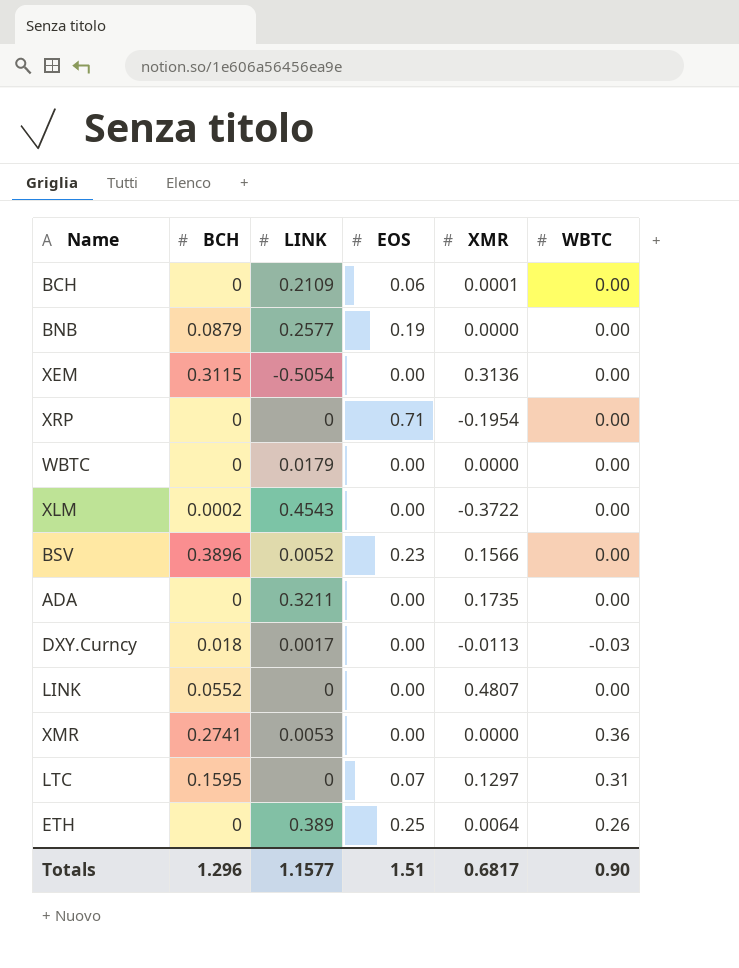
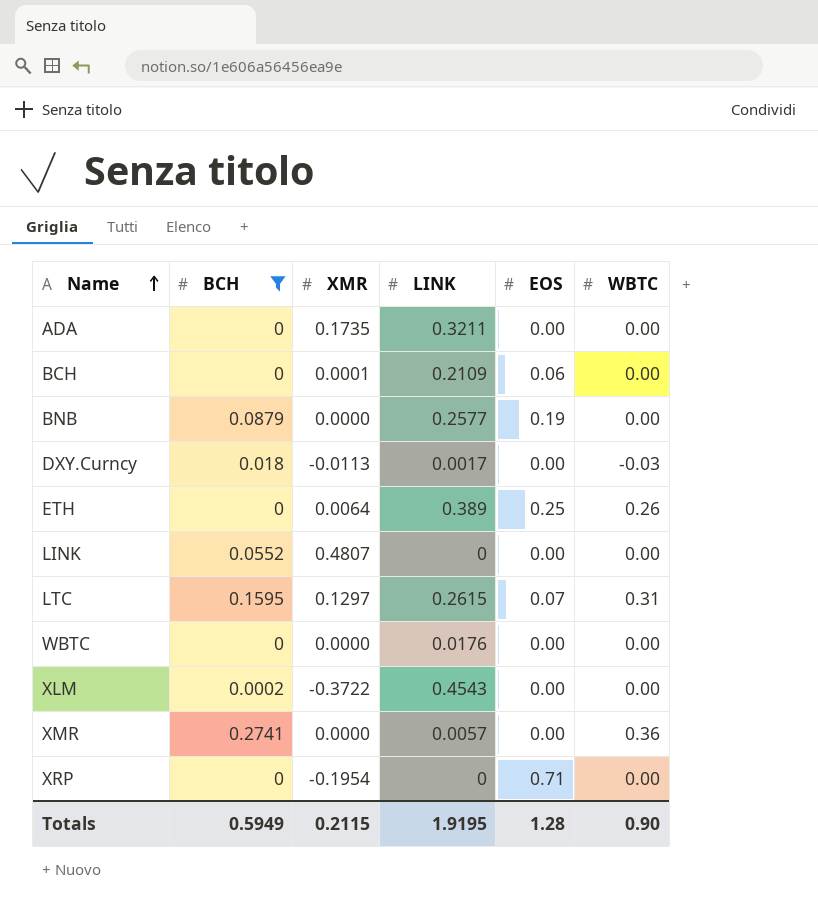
filter: none -> BCH <= 0.2741
row order: none -> Name ascending
column XMR | position: 5 -> 3
LTC | LINK: 0 -> 0.2615
WBTC | LINK: 0.0179 -> 0.0176
XMR | LINK: 0.0053 -> 0.0057
Totals | BCH: 1.296 -> 0.5949
Totals | XMR: 0.6817 -> 0.2115
Totals | LINK: 1.1577 -> 1.9195
Totals | EOS: 1.51 -> 1.28

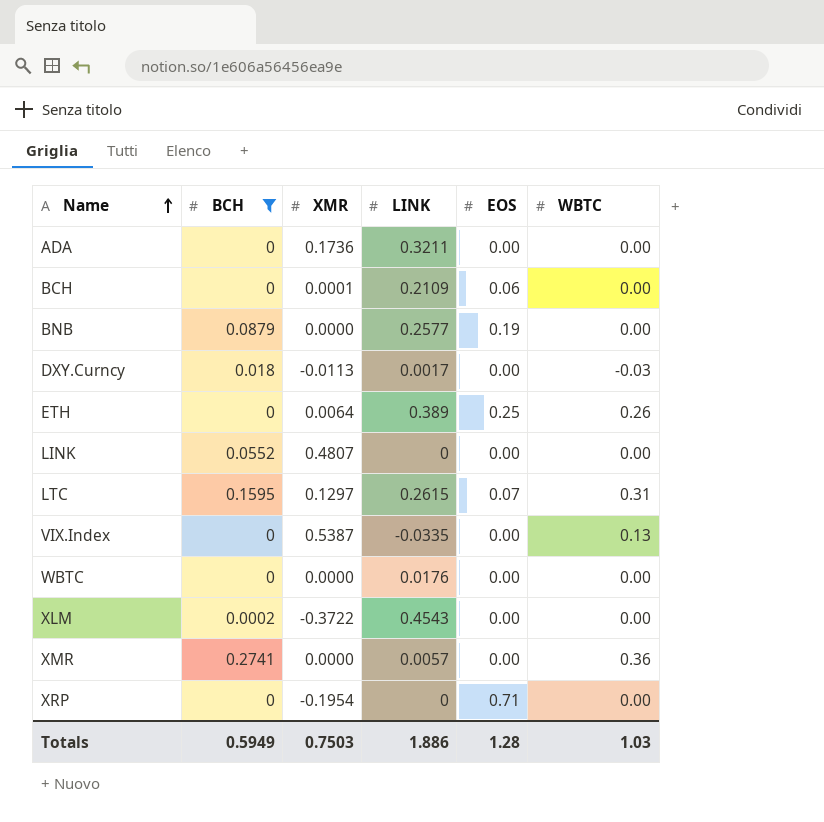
ADA | XMR: 0.1735 -> 0.1736
row VIX.Index: none -> 0 | 0.5387 | -0.0335 | 0.00 | 0.13
Totals | XMR: 0.2115 -> 0.7503
Totals | LINK: 1.9195 -> 1.886
Totals | WBTC: 0.90 -> 1.03

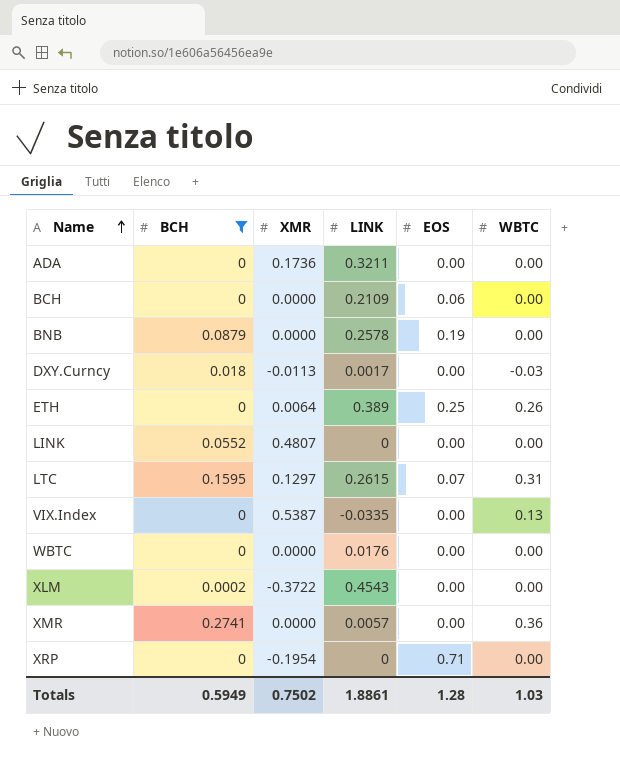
BCH | XMR: 0.0001 -> 0.0000
BNB | LINK: 0.2577 -> 0.2578
Totals | XMR: 0.7503 -> 0.7502
Totals | LINK: 1.886 -> 1.8861

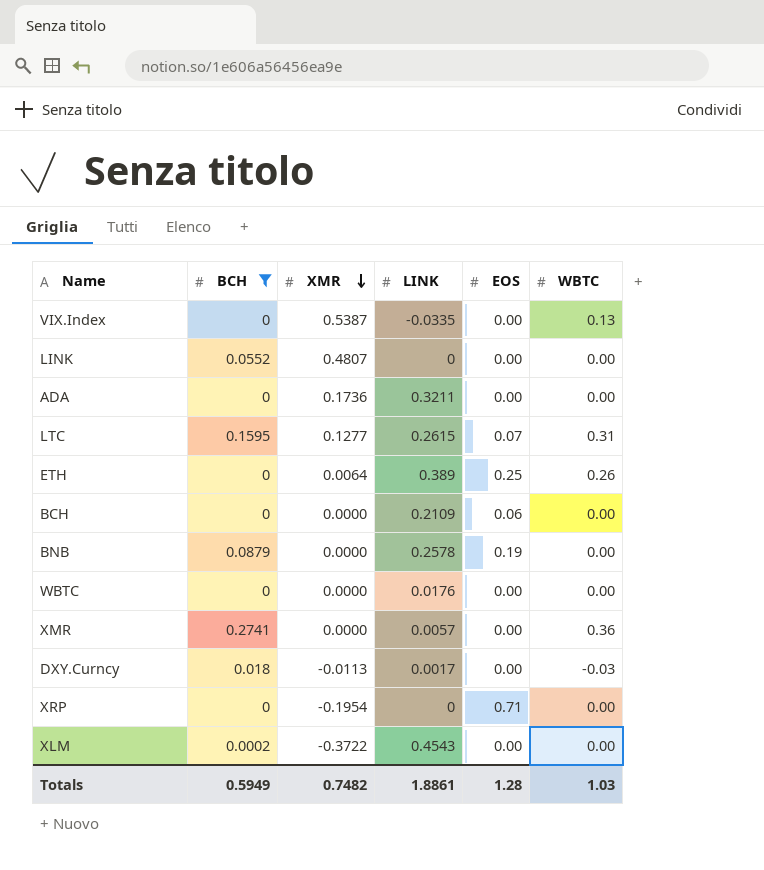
row order: Name ascending -> XMR descending
LTC | XMR: 0.1297 -> 0.1277
Totals | XMR: 0.7502 -> 0.7482

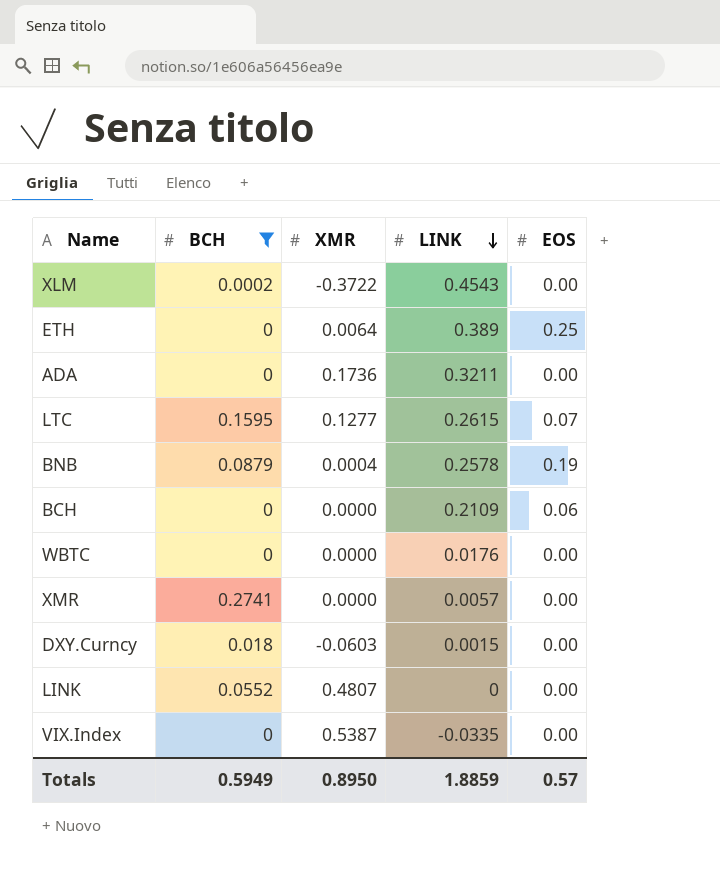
row order: XMR descending -> LINK descending
column WBTC | position: 6 -> none
row XRP: 0 | -0.1954 | 0 | 0.71 | 0.00 -> none
BNB | XMR: 0.0000 -> 0.0004
DXY.Curncy | XMR: -0.0113 -> -0.0603
DXY.Curncy | LINK: 0.0017 -> 0.0015
Totals | XMR: 0.7482 -> 0.8950
Totals | LINK: 1.8861 -> 1.8859
Totals | EOS: 1.28 -> 0.57

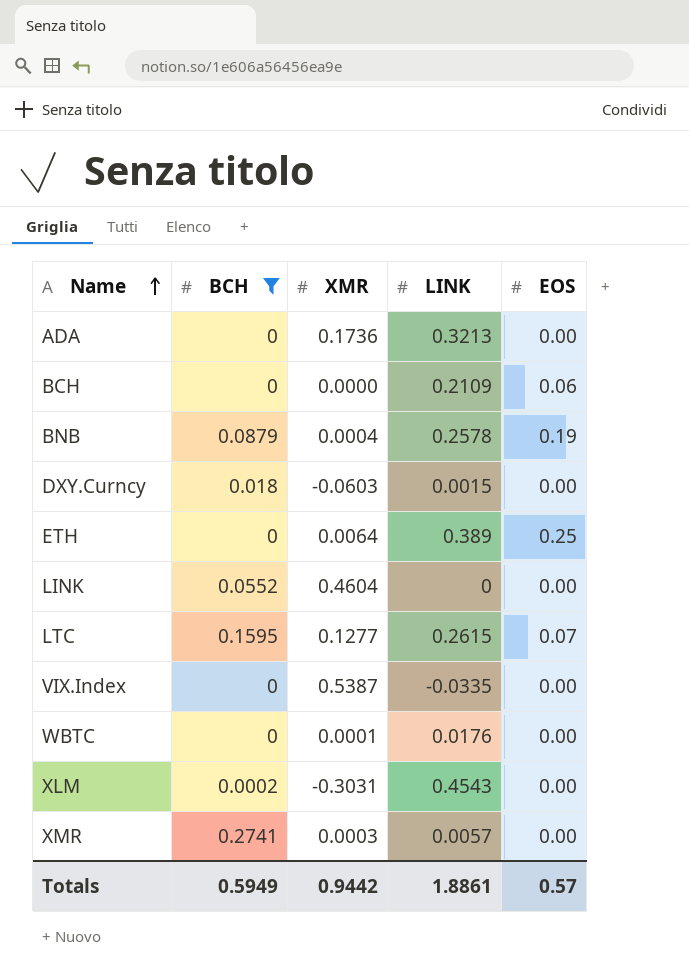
row order: LINK descending -> Name ascending
ADA | LINK: 0.3211 -> 0.3213
LINK | XMR: 0.4807 -> 0.4604
WBTC | XMR: 0.0000 -> 0.0001
XLM | XMR: -0.3722 -> -0.3031
XMR | XMR: 0.0000 -> 0.0003
Totals | XMR: 0.8950 -> 0.9442
Totals | LINK: 1.8859 -> 1.8861

